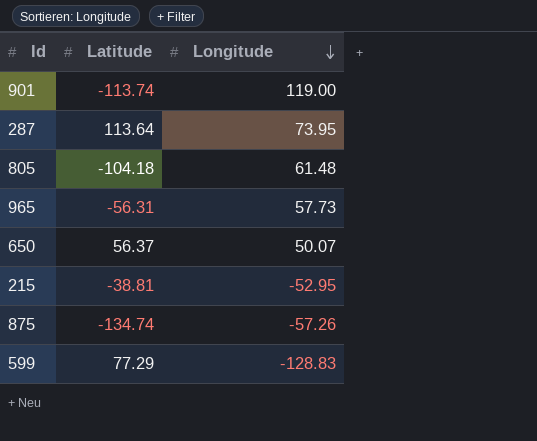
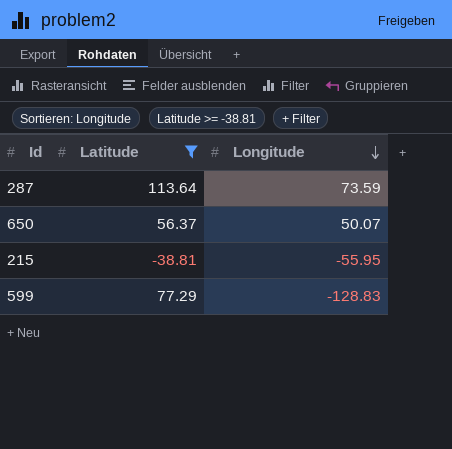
filter: none -> Latitude >= -38.81
287 | Longitude: 73.95 -> 73.59
215 | Longitude: -52.95 -> -55.95

